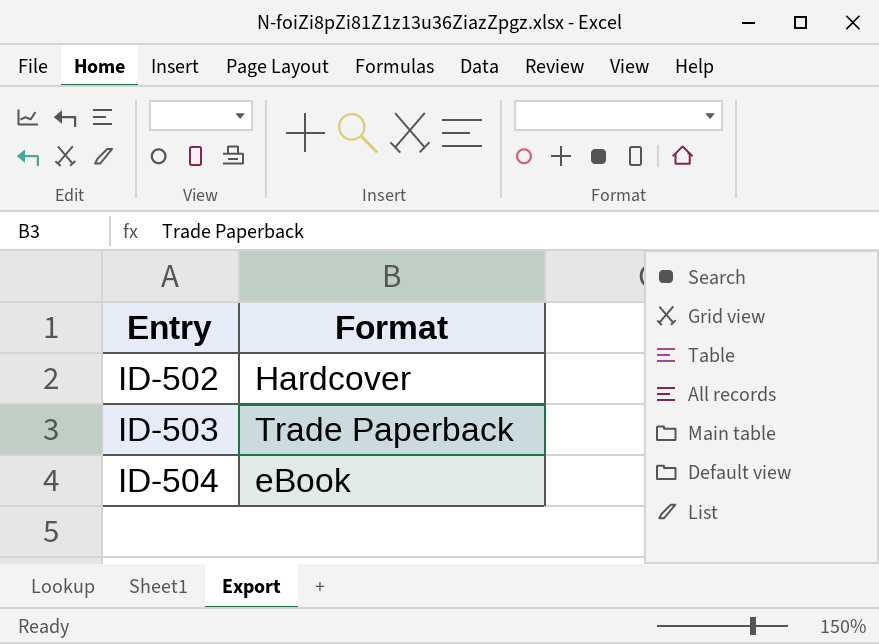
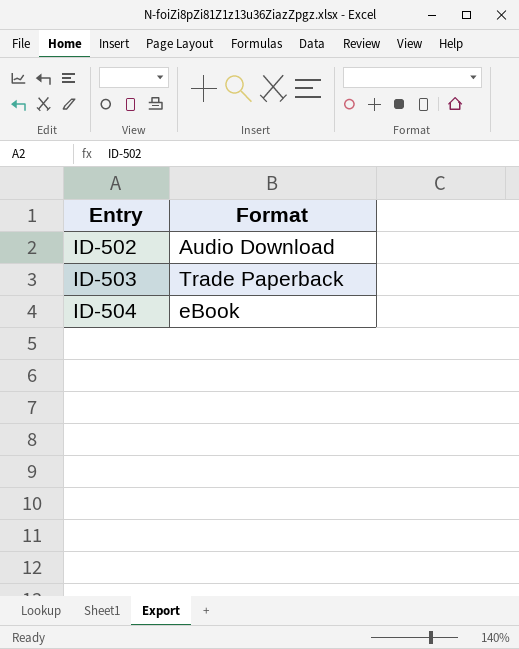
ID-502 | Format: Hardcover -> Audio Download

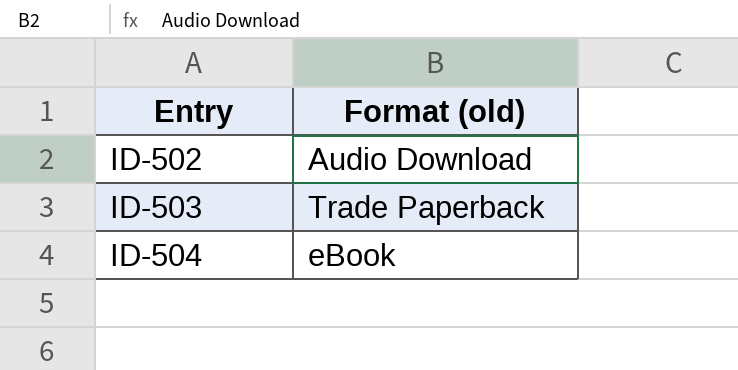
column name: Format -> Format (old)

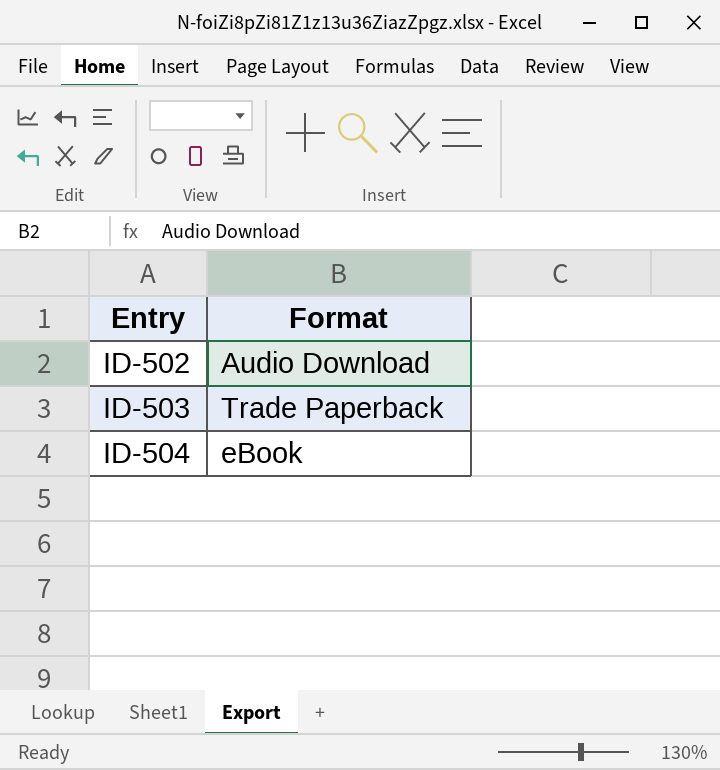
column name: Format (old) -> Format

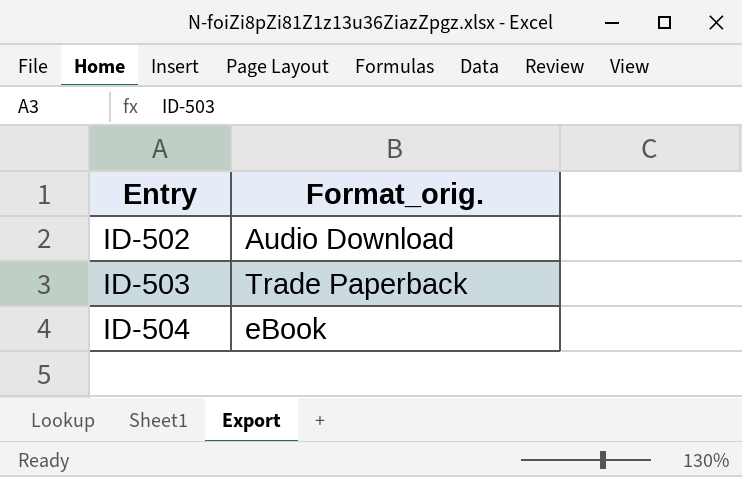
column name: Format -> Format_orig.

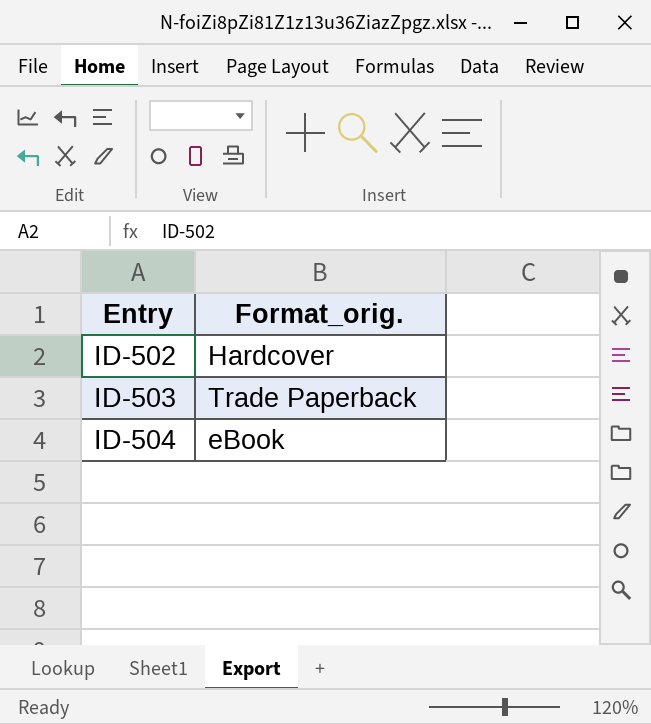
ID-502 | Format_orig.: Audio Download -> Hardcover

